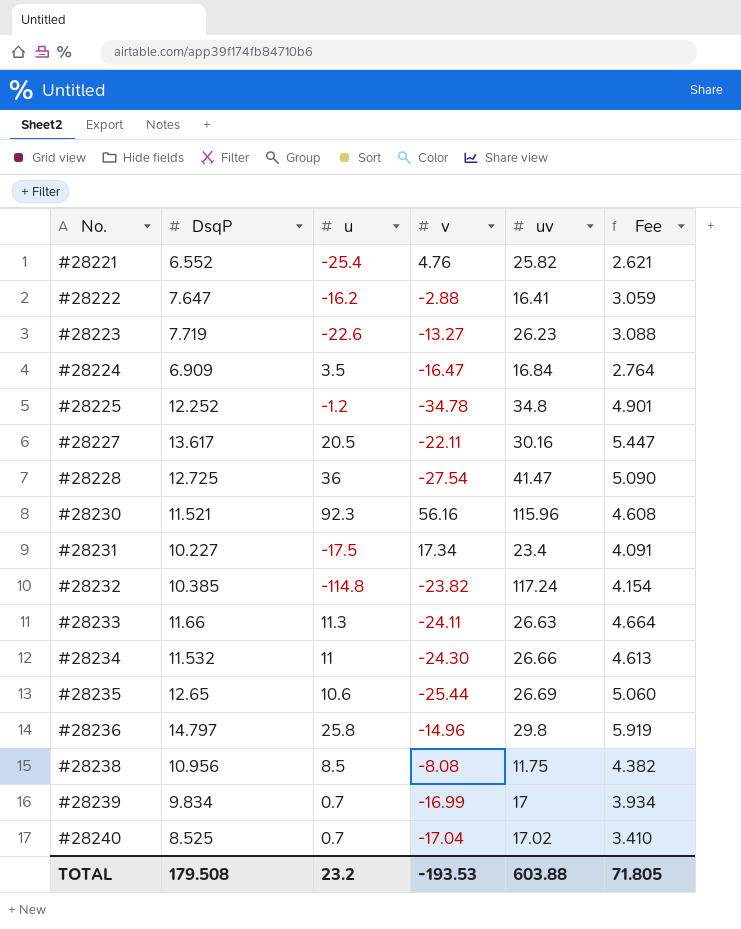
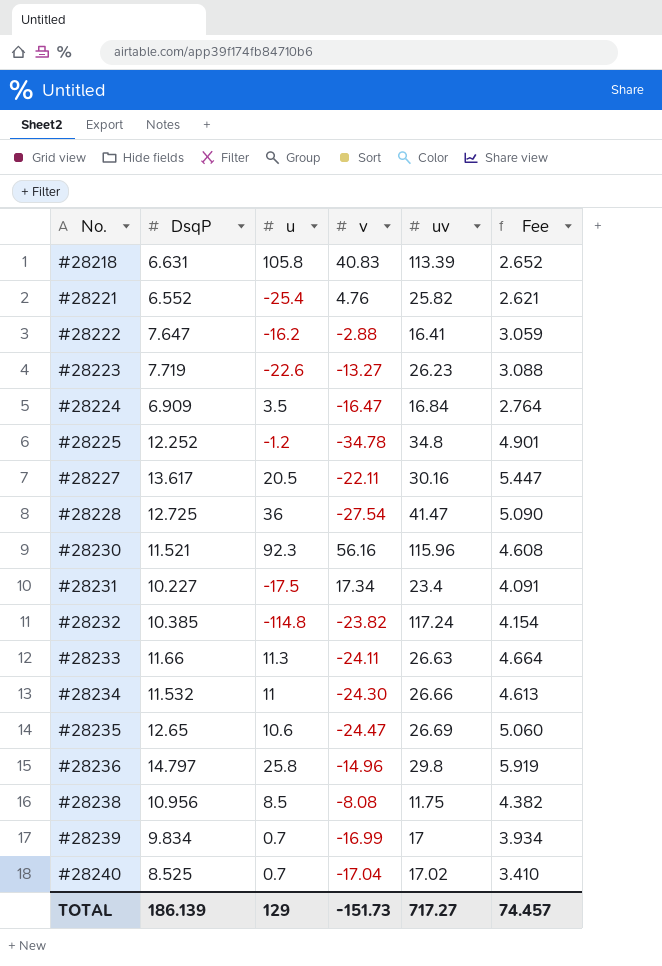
row #28218: none -> 6.631 | 105.8 | 40.83 | 113.39 | 2.652
#28235 | v: -25.44 -> -24.47
TOTAL | DsqP: 179.508 -> 186.139
TOTAL | u: 23.2 -> 129
TOTAL | v: -193.53 -> -151.73
TOTAL | uv: 603.88 -> 717.27
TOTAL | Fee: 71.805 -> 74.457

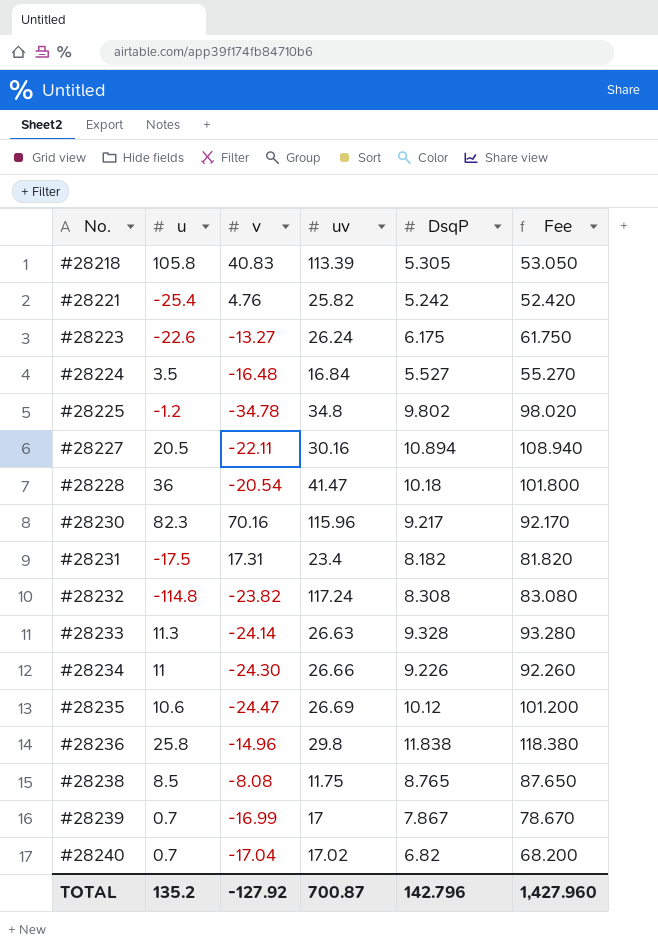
column DsqP | position: 2 -> 5
column Fee | formula: [DsqP] * 0.4 -> [DsqP] * 10
row #28222: 7.647 | -16.2 | -2.88 | 16.41 | 3.059 -> none
#28218 | DsqP: 6.631 -> 5.305
#28221 | DsqP: 6.552 -> 5.242
#28223 | uv: 26.23 -> 26.24
#28223 | DsqP: 7.719 -> 6.175
#28224 | v: -16.47 -> -16.48
#28224 | DsqP: 6.909 -> 5.527
#28225 | DsqP: 12.252 -> 9.802
#28227 | DsqP: 13.617 -> 10.894
#28228 | v: -27.54 -> -20.54
#28228 | DsqP: 12.725 -> 10.18
#28230 | u: 92.3 -> 82.3
#28230 | v: 56.16 -> 70.16
#28230 | DsqP: 11.521 -> 9.217
#28231 | v: 17.34 -> 17.31
#28231 | DsqP: 10.227 -> 8.182
#28232 | DsqP: 10.385 -> 8.308
#28233 | v: -24.11 -> -24.14
#28233 | DsqP: 11.66 -> 9.328
#28234 | DsqP: 11.532 -> 9.226
#28235 | DsqP: 12.65 -> 10.12
#28236 | DsqP: 14.797 -> 11.838
#28238 | DsqP: 10.956 -> 8.765
#28239 | DsqP: 9.834 -> 7.867
#28240 | DsqP: 8.525 -> 6.82
TOTAL | u: 129 -> 135.2
TOTAL | v: -151.73 -> -127.92
TOTAL | uv: 717.27 -> 700.87
TOTAL | DsqP: 186.139 -> 142.796
TOTAL | Fee: 74.457 -> 1,427.960

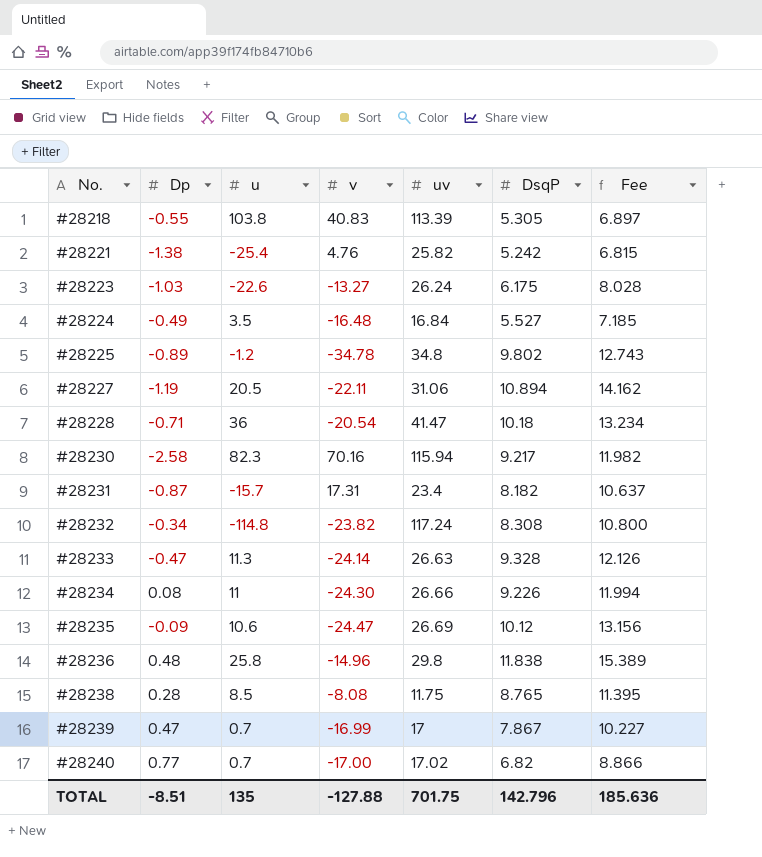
column Dp | position: none -> 2
column Fee | formula: [DsqP] * 10 -> [DsqP] * 1.3
#28218 | u: 105.8 -> 103.8
#28227 | uv: 30.16 -> 31.06
#28230 | uv: 115.96 -> 115.94
#28231 | u: -17.5 -> -15.7
#28240 | v: -17.04 -> -17.00
TOTAL | u: 135.2 -> 135
TOTAL | v: -127.92 -> -127.88
TOTAL | uv: 700.87 -> 701.75
TOTAL | Fee: 1,427.960 -> 185.636

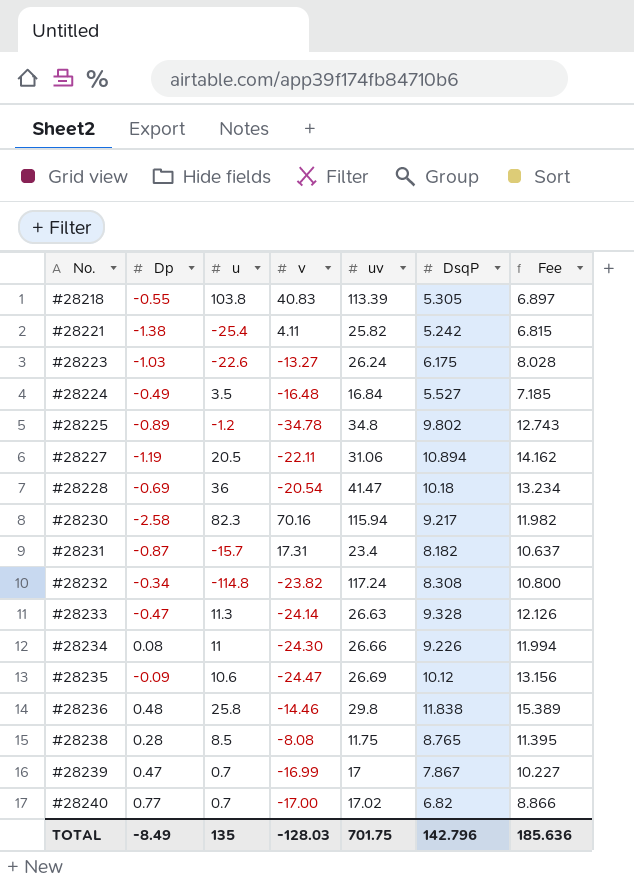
#28221 | v: 4.76 -> 4.11
#28228 | Dp: -0.71 -> -0.69
#28236 | v: -14.96 -> -14.46
TOTAL | Dp: -8.51 -> -8.49
TOTAL | v: -127.88 -> -128.03

